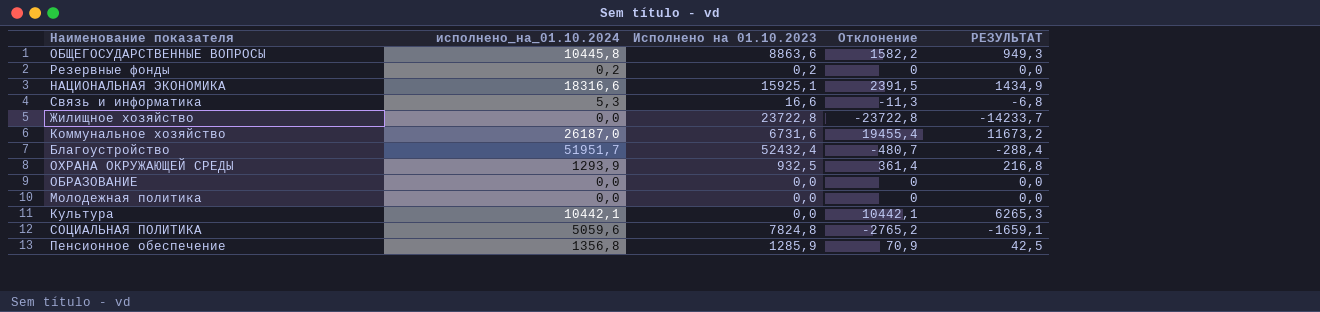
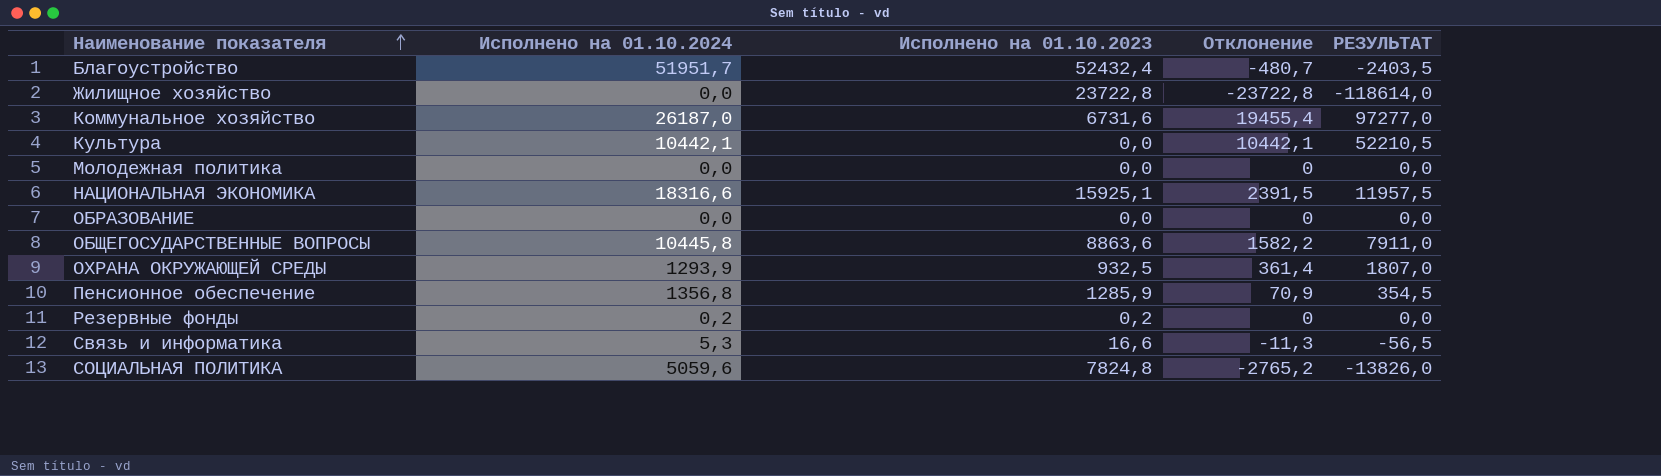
row order: none -> Наименование показателя ascending
column name: исполнено_на_01.10.2024 -> Исполнено на 01.10.2024
column РЕЗУЛЬТАТ | formula: [Отклонение] * 0,6 -> [Отклонение] * 5

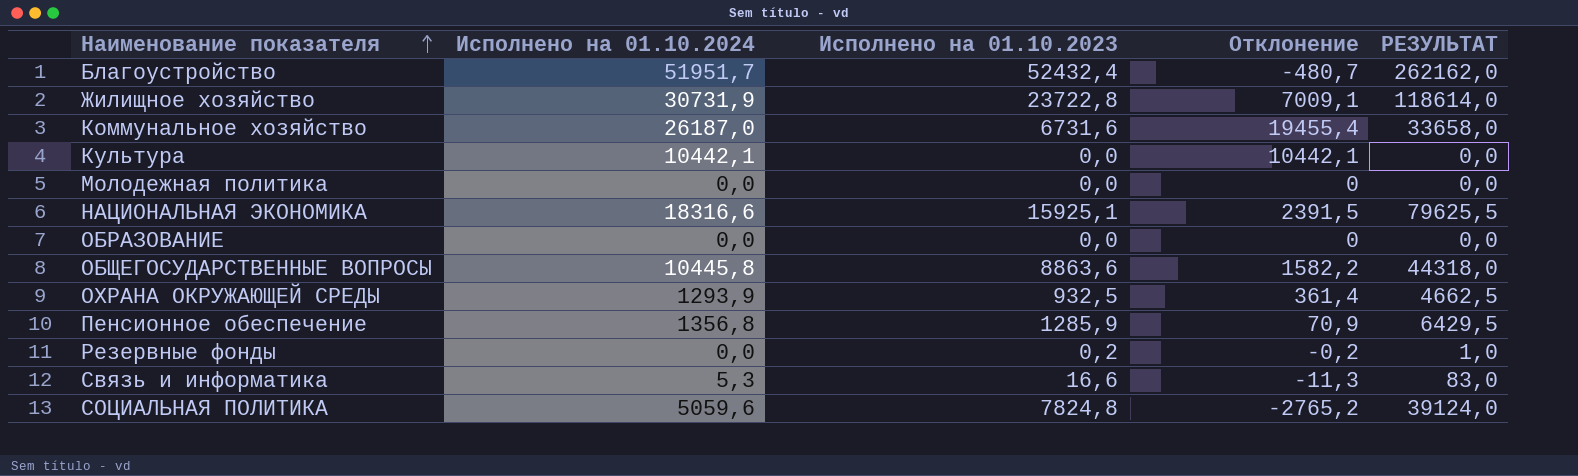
column РЕЗУЛЬТАТ | formula: [Отклонение] * 5 -> [Исполнено на 01.10.2023] * 5
Жилищное хозяйство | Исполнено на 01.10.2024: 0,0 -> 30731,9
Жилищное хозяйство | Отклонение: -23722,8 -> 7009,1
Резервные фонды | Исполнено на 01.10.2024: 0,2 -> 0,0
Резервные фонды | Отклонение: 0 -> -0,2

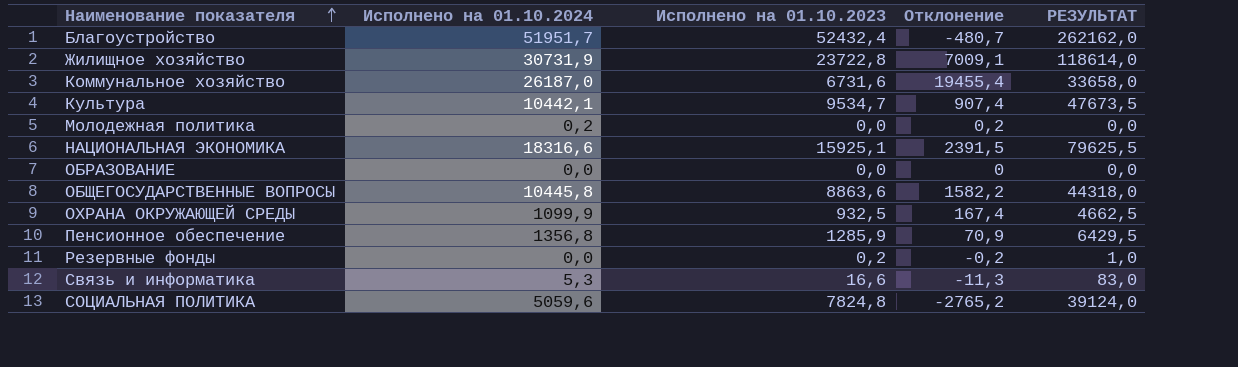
Культура | Исполнено на 01.10.2023: 0,0 -> 9534,7
Культура | Отклонение: 10442,1 -> 907,4
Культура | РЕЗУЛЬТАТ: 0,0 -> 47673,5
Молодежная политика | Исполнено на 01.10.2024: 0,0 -> 0,2
Молодежная политика | Отклонение: 0 -> 0,2
ОХРАНА ОКРУЖАЮЩЕЙ СРЕДЫ | Исполнено на 01.10.2024: 1293,9 -> 1099,9
ОХРАНА ОКРУЖАЮЩЕЙ СРЕДЫ | Отклонение: 361,4 -> 167,4

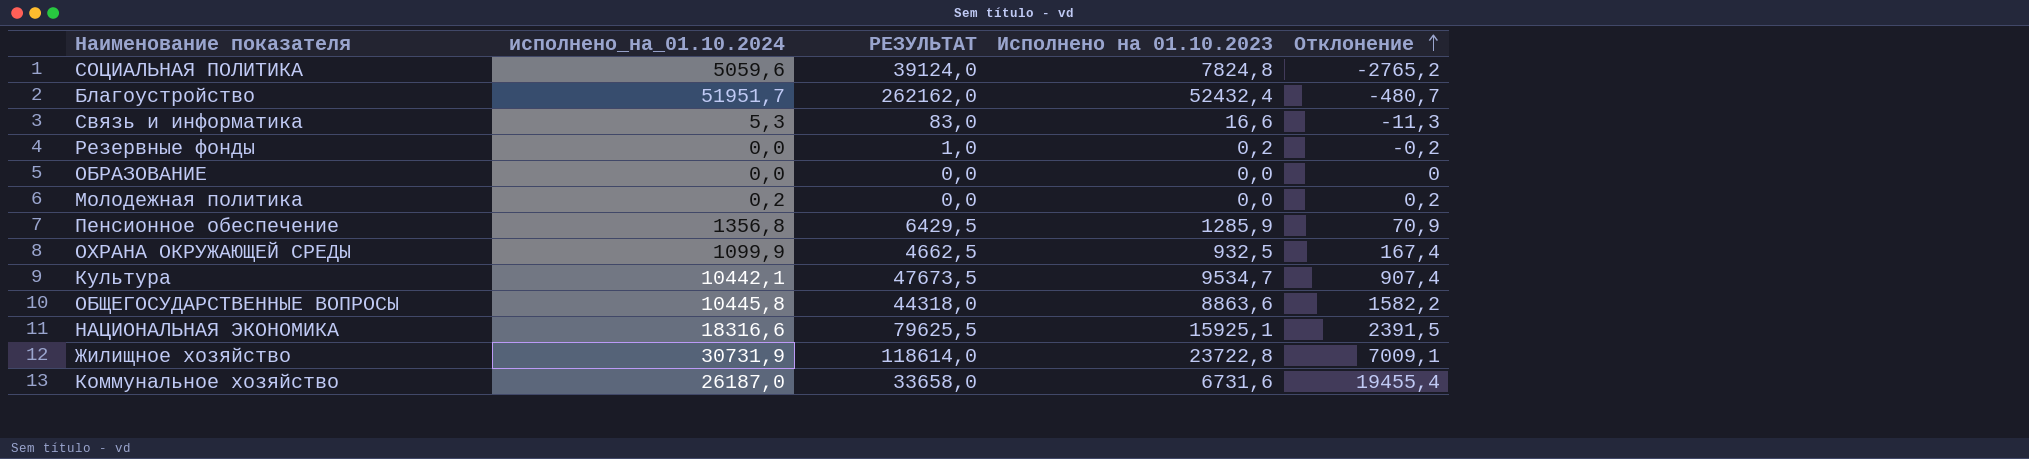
row order: Наименование показателя ascending -> Отклонение ascending
column name: Исполнено на 01.10.2024 -> исполнено_на_01.10.2024
column РЕЗУЛЬТАТ | position: 5 -> 3

